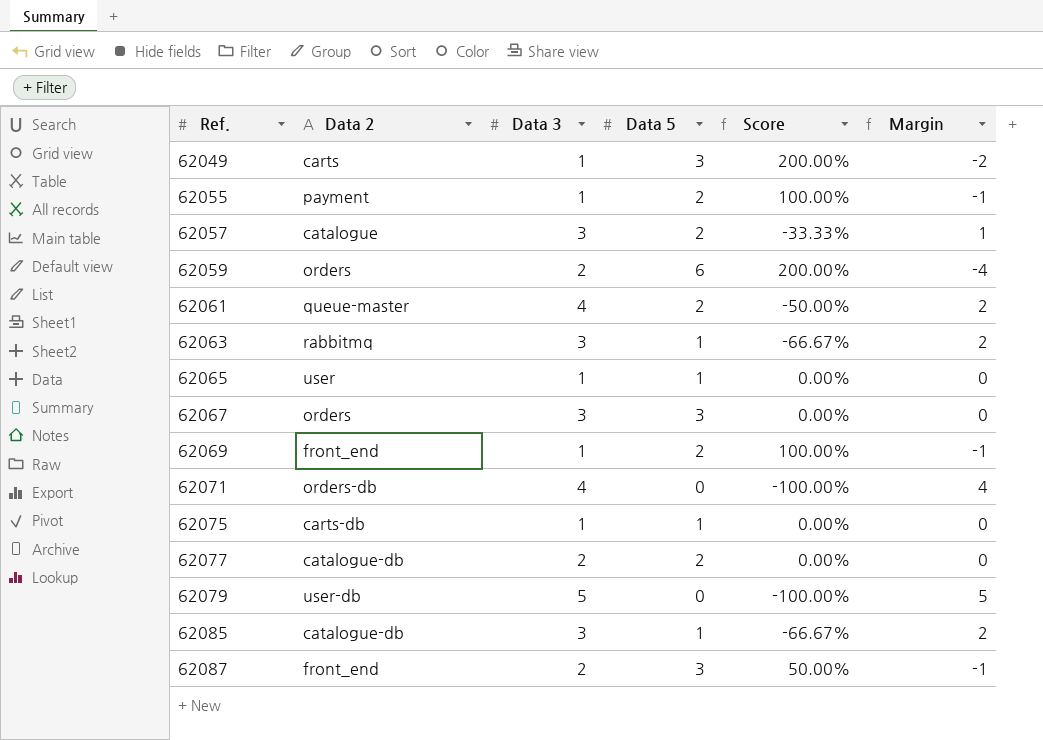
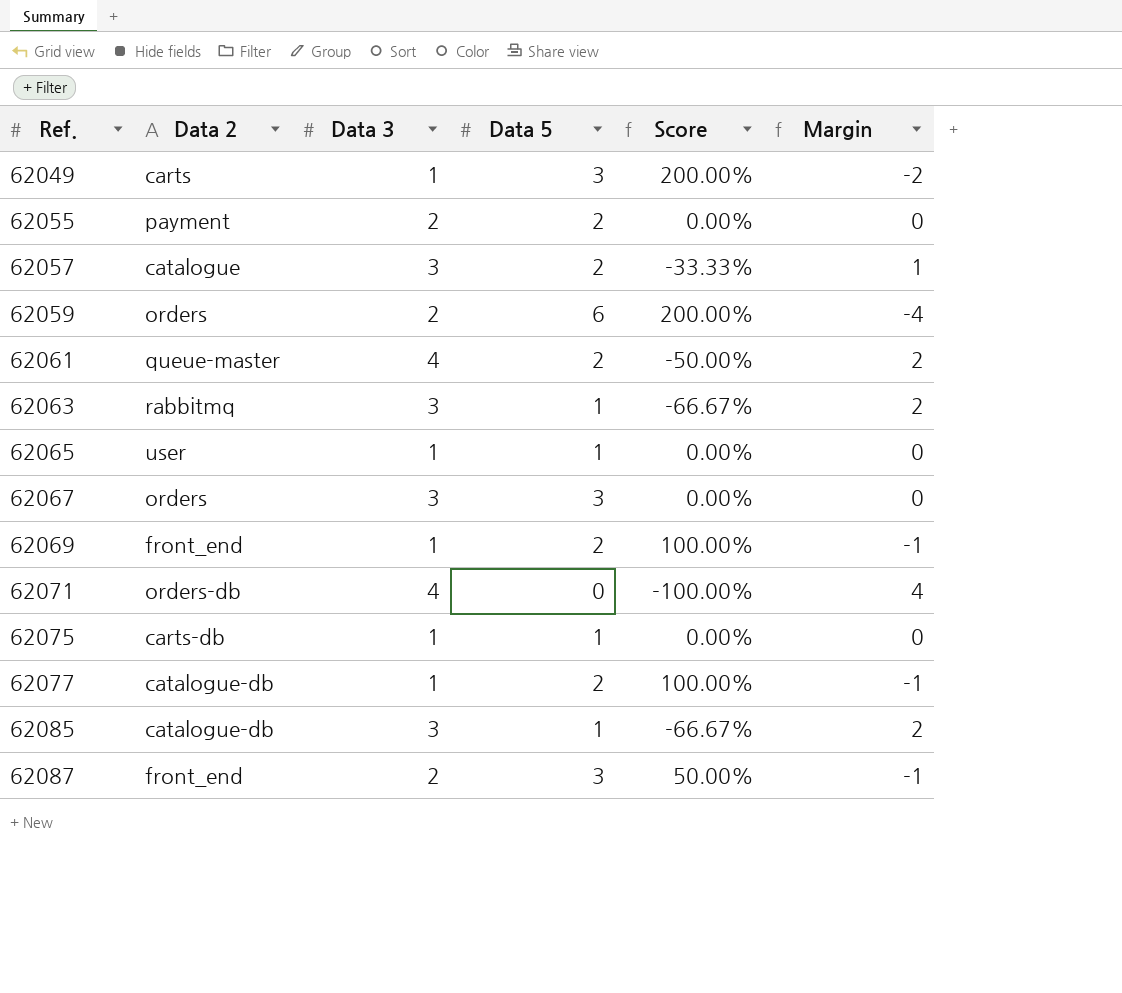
row 62079: user-db | 5 | 0 | -100.00% | 5 -> none
62055 | Data 3: 1 -> 2
62055 | Score: 100.00% -> 0.00%
62055 | Margin: -1 -> 0
62077 | Data 3: 2 -> 1
62077 | Score: 0.00% -> 100.00%
62077 | Margin: 0 -> -1

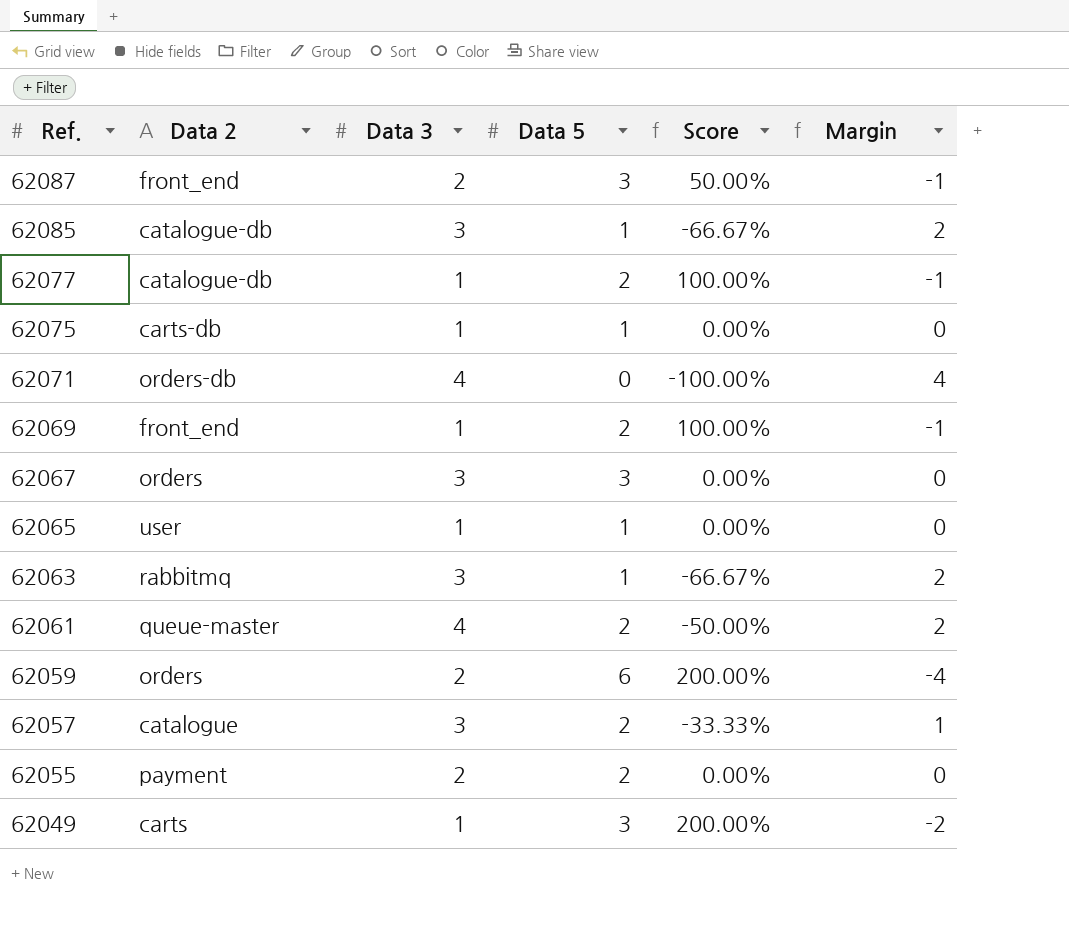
row order: Ref. ascending -> Ref. descending

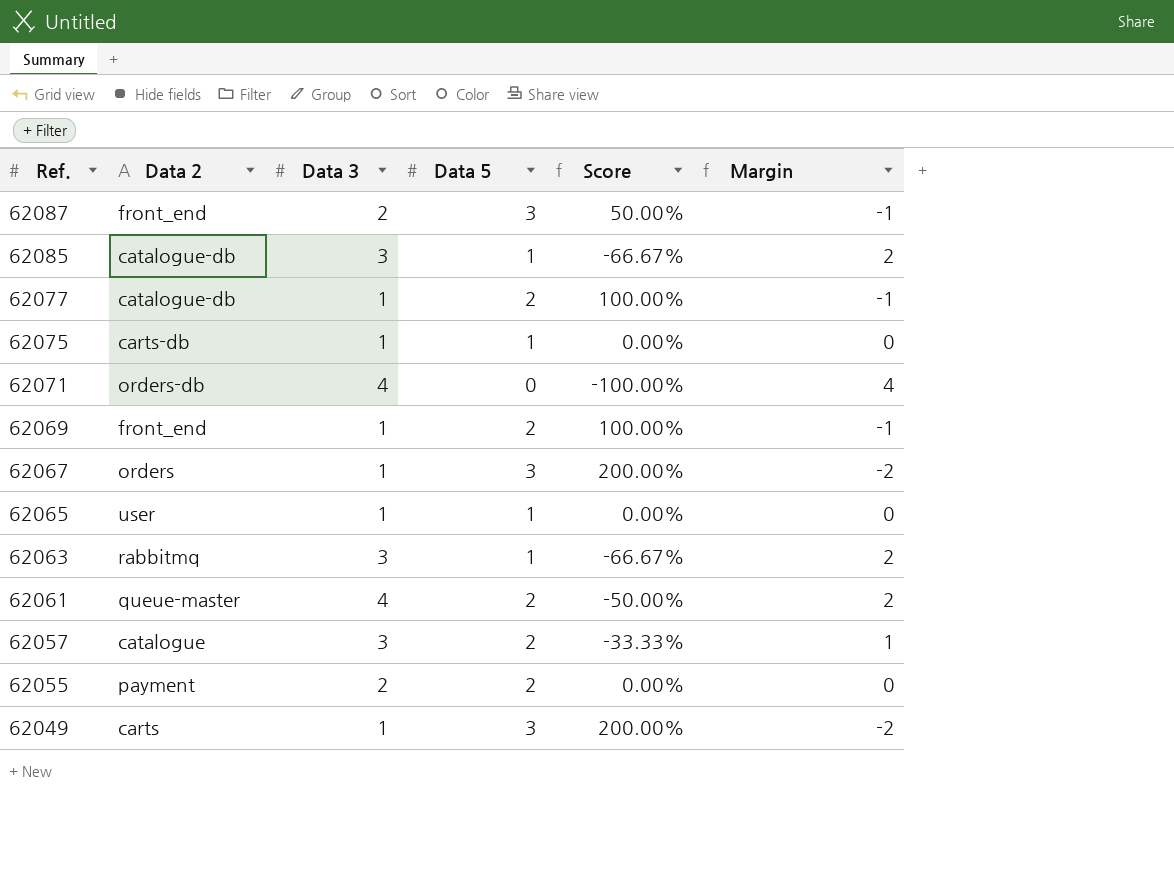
row 62059: orders | 2 | 6 | 200.00% | -4 -> none
62067 | Data 3: 3 -> 1
62067 | Score: 0.00% -> 200.00%
62067 | Margin: 0 -> -2

